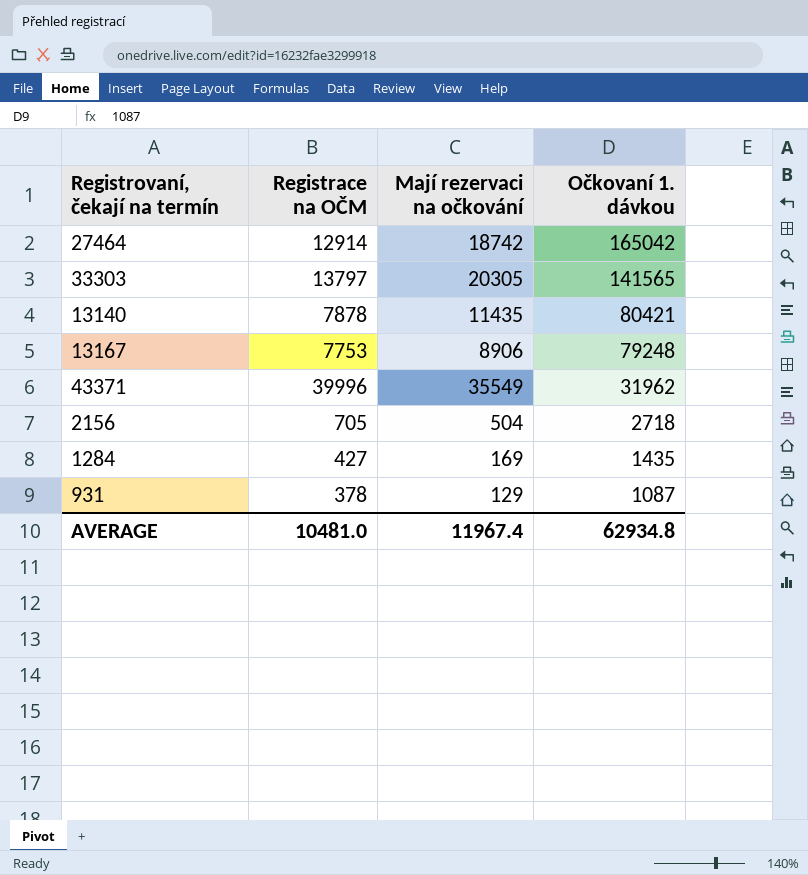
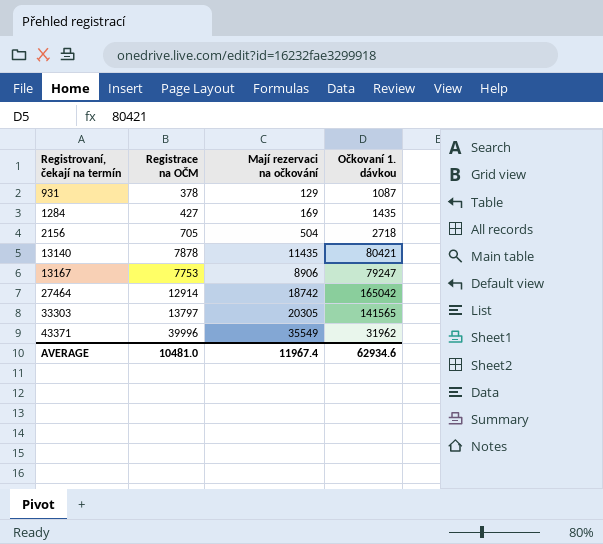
row order: Očkovaní 1. dávkou descending -> Registrovaní, čekají na termín ascending
13167 | Očkovaní 1. dávkou: 79248 -> 79247
AVERAGE | Očkovaní 1. dávkou: 62934.8 -> 62934.6

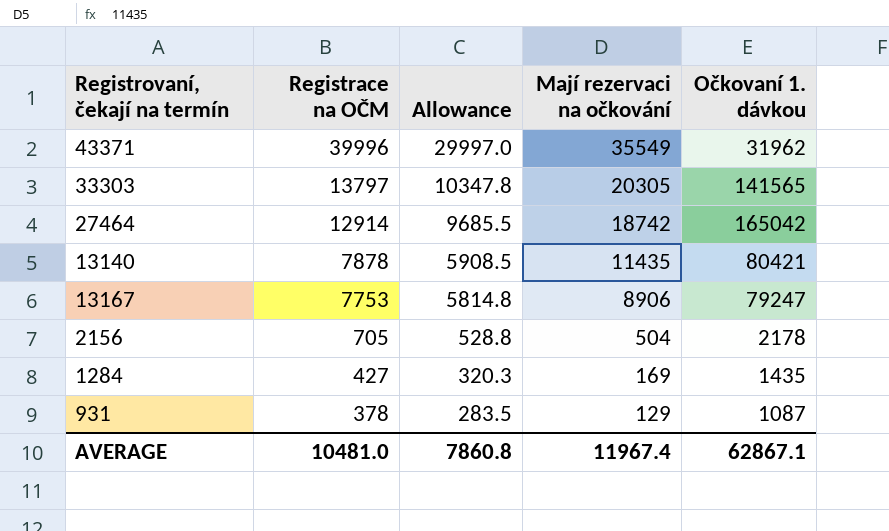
row order: Registrovaní, čekají na termín ascending -> Registrace na OČM descending
column Allowance | formula: none -> [Registrace na OČM] * 0.75
2156 | Očkovaní 1. dávkou: 2718 -> 2178
AVERAGE | Očkovaní 1. dávkou: 62934.6 -> 62867.1

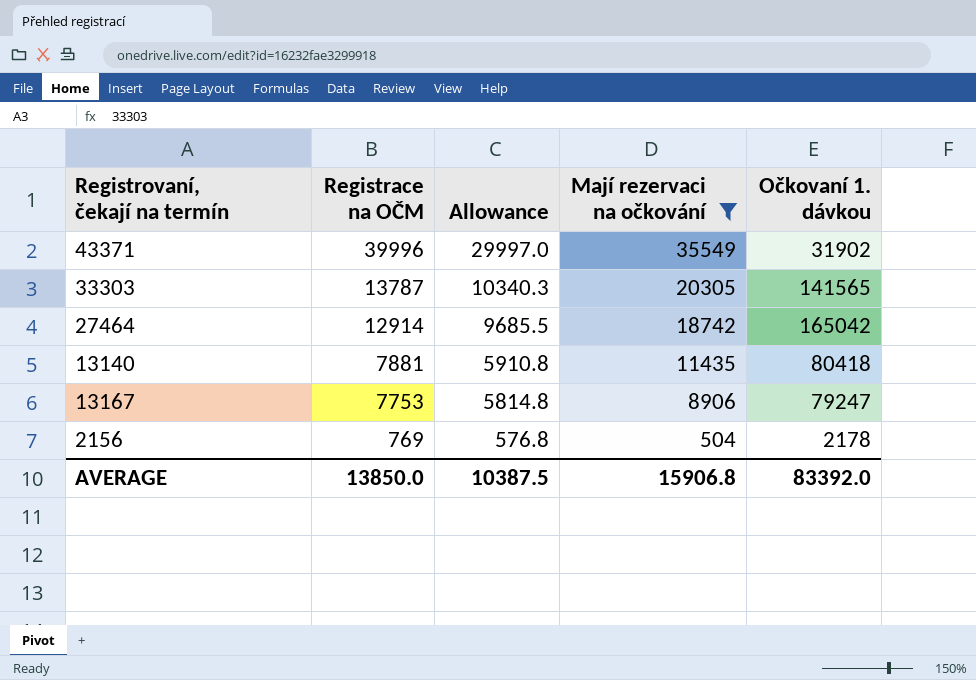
filter: none -> Mají rezervaci na očkování >= 504
43371 | Očkovaní 1. dávkou: 31962 -> 31902
33303 | Registrace na OČM: 13797 -> 13787
33303 | Allowance: 10347.8 -> 10340.3
13140 | Registrace na OČM: 7878 -> 7881
13140 | Allowance: 5908.5 -> 5910.8
13140 | Očkovaní 1. dávkou: 80421 -> 80418
2156 | Registrace na OČM: 705 -> 769
2156 | Allowance: 528.8 -> 576.8
AVERAGE | Registrace na OČM: 10481.0 -> 13850.0
AVERAGE | Allowance: 7860.8 -> 10387.5
AVERAGE | Mají rezervaci na očkování: 11967.4 -> 15906.8
AVERAGE | Očkovaní 1. dávkou: 62867.1 -> 83392.0

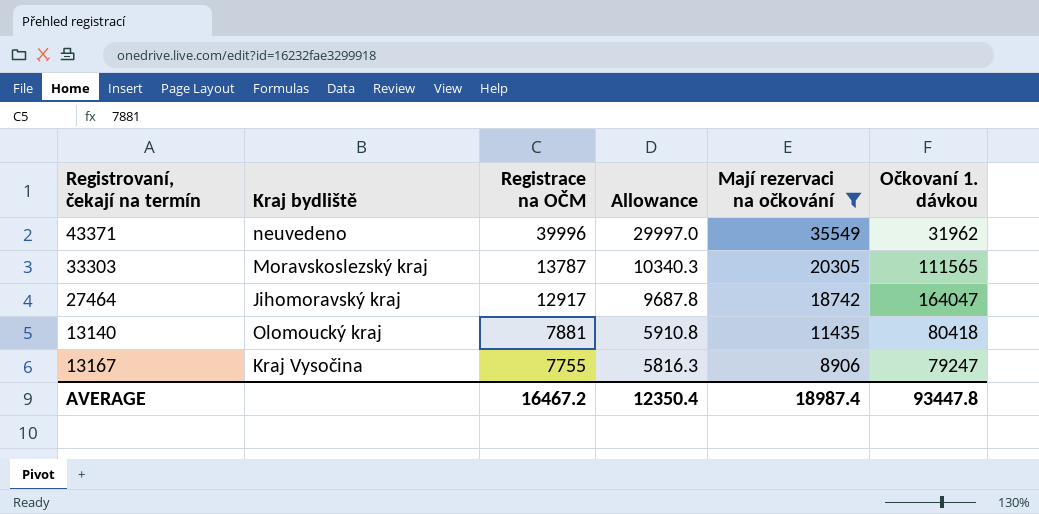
column Kraj bydliště | position: none -> 2
row 2156: 769 | 576.8 | 504 | 2178 -> none
43371 | Očkovaní 1. dávkou: 31902 -> 31962
33303 | Očkovaní 1. dávkou: 141565 -> 111565
27464 | Registrace na OČM: 12914 -> 12917
27464 | Allowance: 9685.5 -> 9687.8
27464 | Očkovaní 1. dávkou: 165042 -> 164047
13167 | Registrace na OČM: 7753 -> 7755
13167 | Allowance: 5814.8 -> 5816.3
AVERAGE | Registrace na OČM: 13850.0 -> 16467.2
AVERAGE | Allowance: 10387.5 -> 12350.4
AVERAGE | Mají rezervaci na očkování: 15906.8 -> 18987.4
AVERAGE | Očkovaní 1. dávkou: 83392.0 -> 93447.8

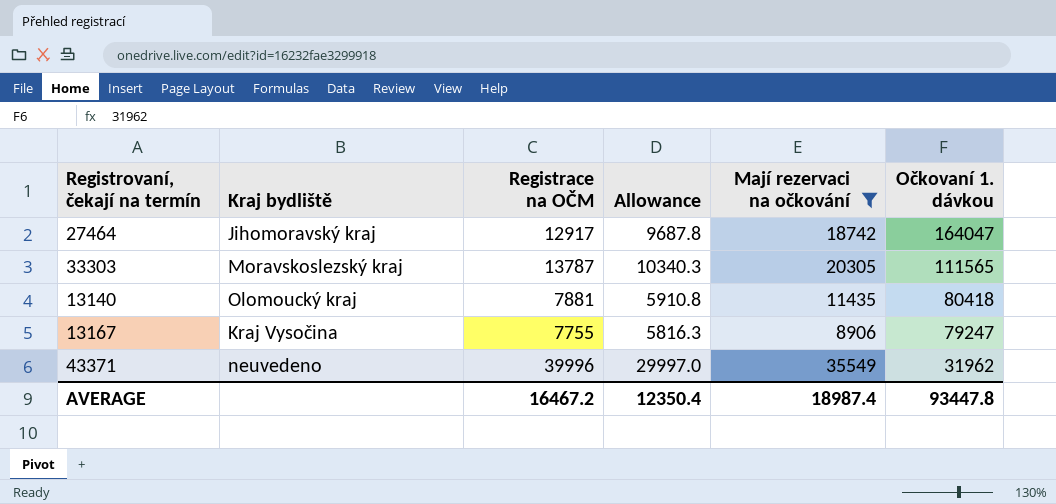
row order: Registrace na OČM descending -> Očkovaní 1. dávkou descending

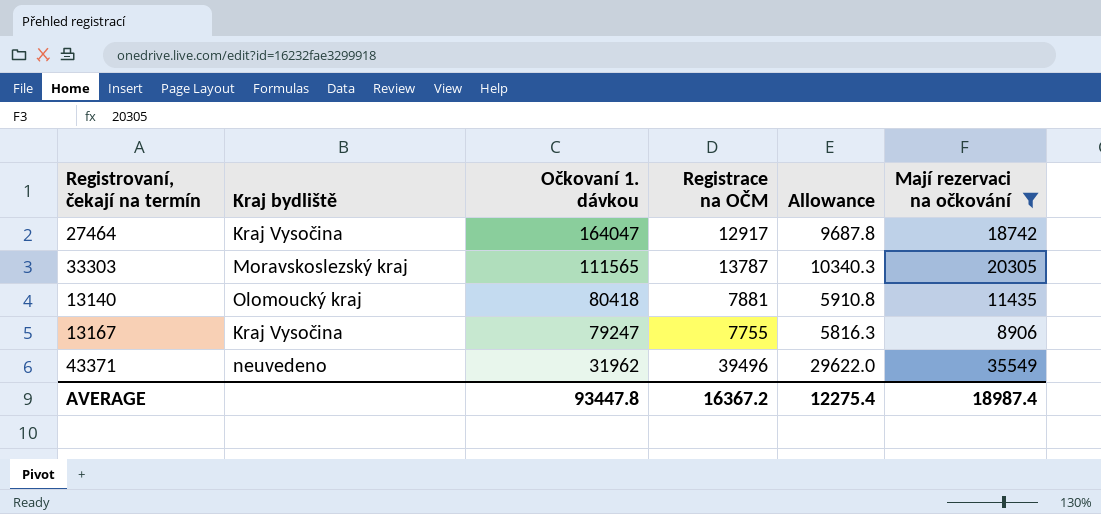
column Očkovaní 1. dávkou | position: 6 -> 3
27464 | Kraj bydliště: Jihomoravský kraj -> Kraj Vysočina
43371 | Registrace na OČM: 39996 -> 39496
43371 | Allowance: 29997.0 -> 29622.0
AVERAGE | Registrace na OČM: 16467.2 -> 16367.2
AVERAGE | Allowance: 12350.4 -> 12275.4

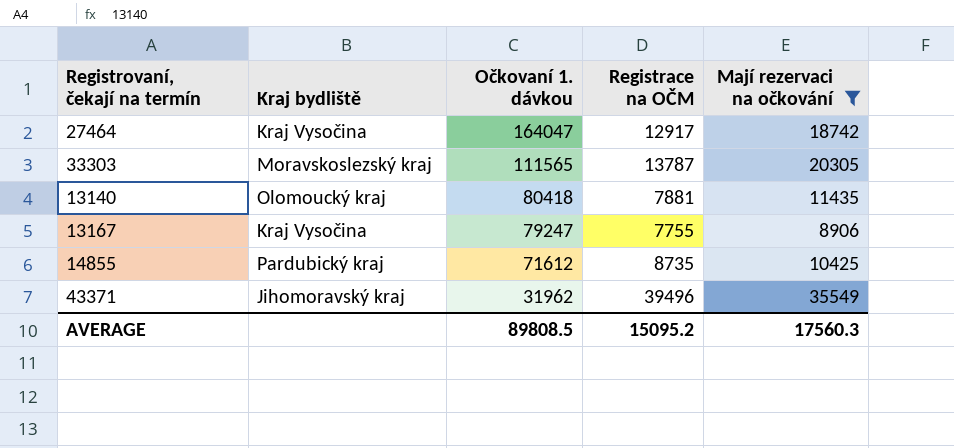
column Allowance | formula: [Registrace na OČM] * 0.75 -> none
row 14855: none -> Pardubický kraj | 71612 | 8735 | 10425
43371 | Kraj bydliště: neuvedeno -> Jihomoravský kraj
AVERAGE | Očkovaní 1. dávkou: 93447.8 -> 89808.5
AVERAGE | Registrace na OČM: 16367.2 -> 15095.2
AVERAGE | Mají rezervaci na očkování: 18987.4 -> 17560.3

